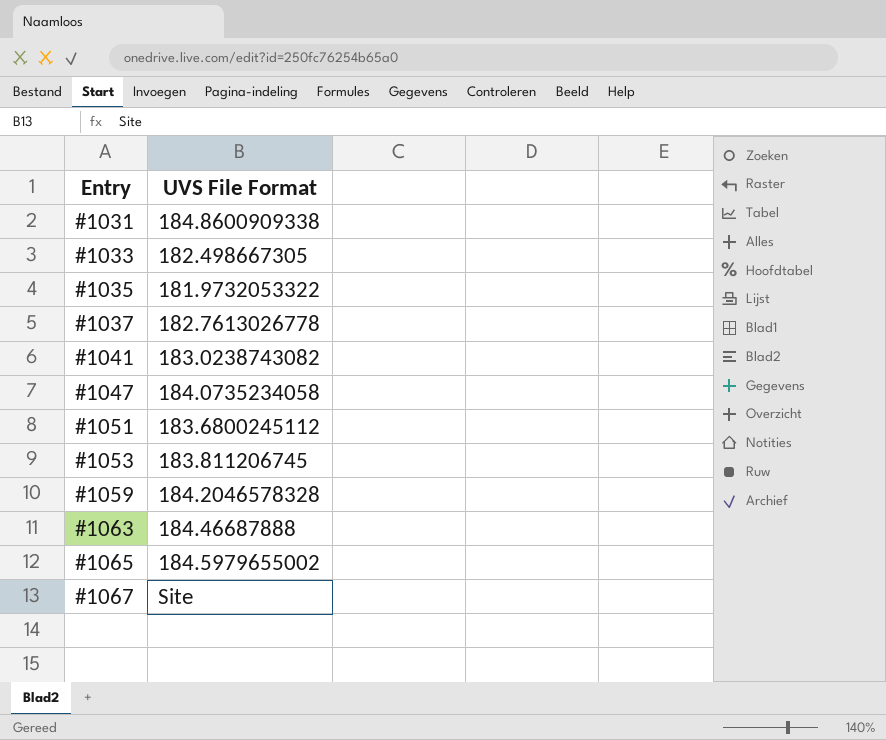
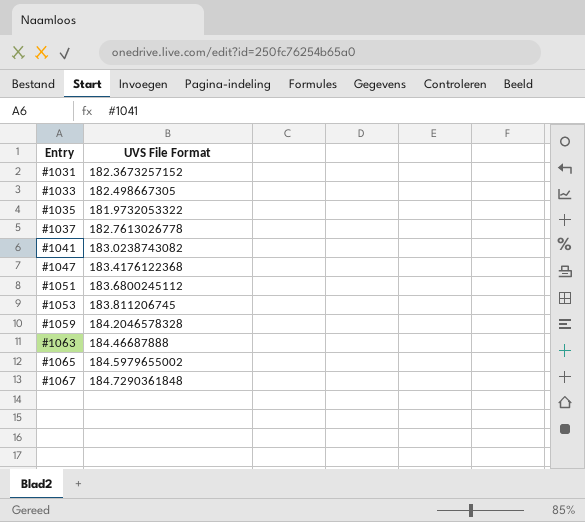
#1031 | UVS File Format: 184.8600909338 -> 182.3673257152
#1047 | UVS File Format: 184.0735234058 -> 183.4176122368
#1067 | UVS File Format: Site -> 184.7290361848

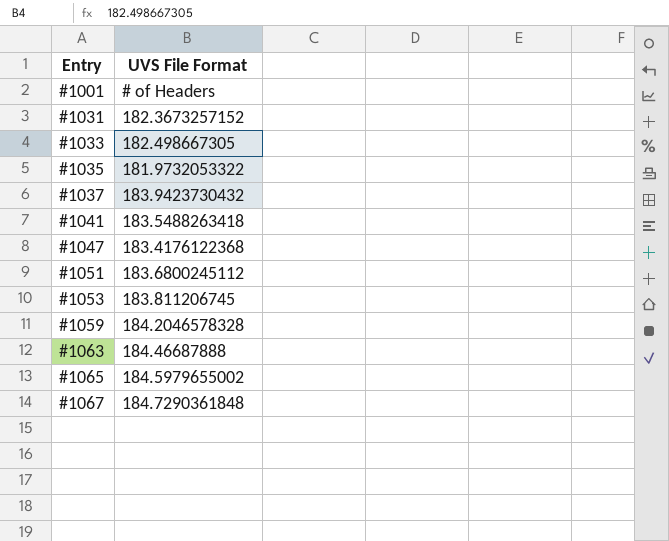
row #1001: none -> # of Headers
#1037 | UVS File Format: 182.7613026778 -> 183.9423730432
#1041 | UVS File Format: 183.0238743082 -> 183.5488263418

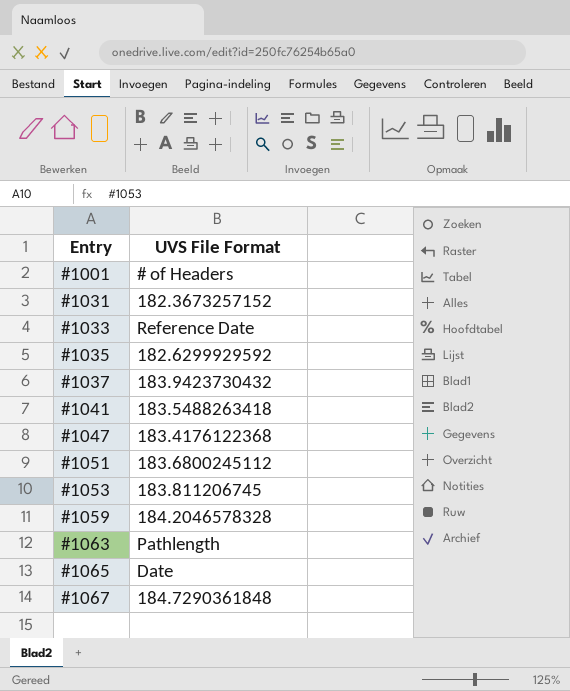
#1033 | UVS File Format: 182.498667305 -> Reference Date
#1035 | UVS File Format: 181.9732053322 -> 182.6299929592
#1063 | UVS File Format: 184.46687888 -> Pathlength
#1065 | UVS File Format: 184.5979655002 -> Date

